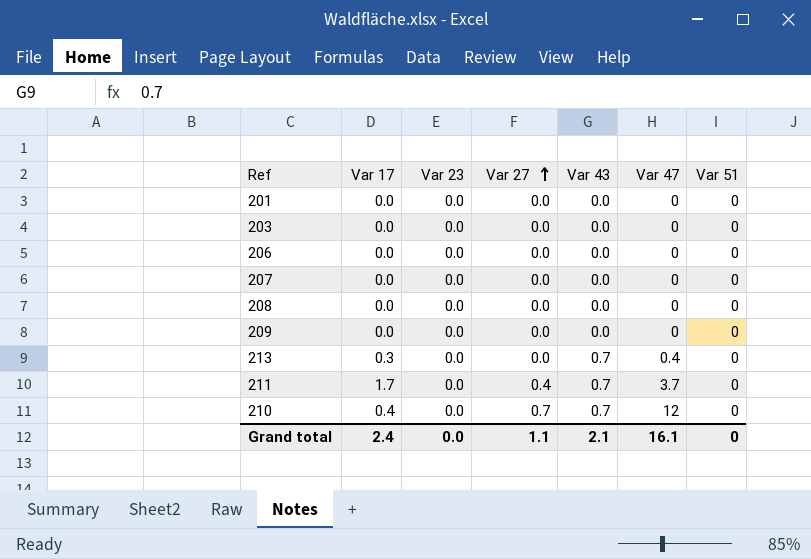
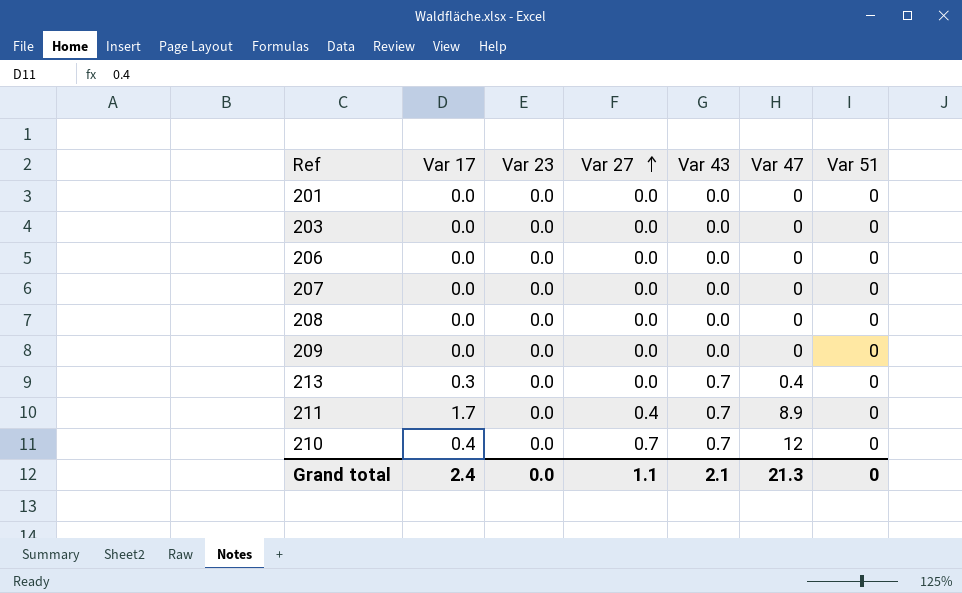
211 | Var 47: 3.7 -> 8.9
Grand total | Var 47: 16.1 -> 21.3

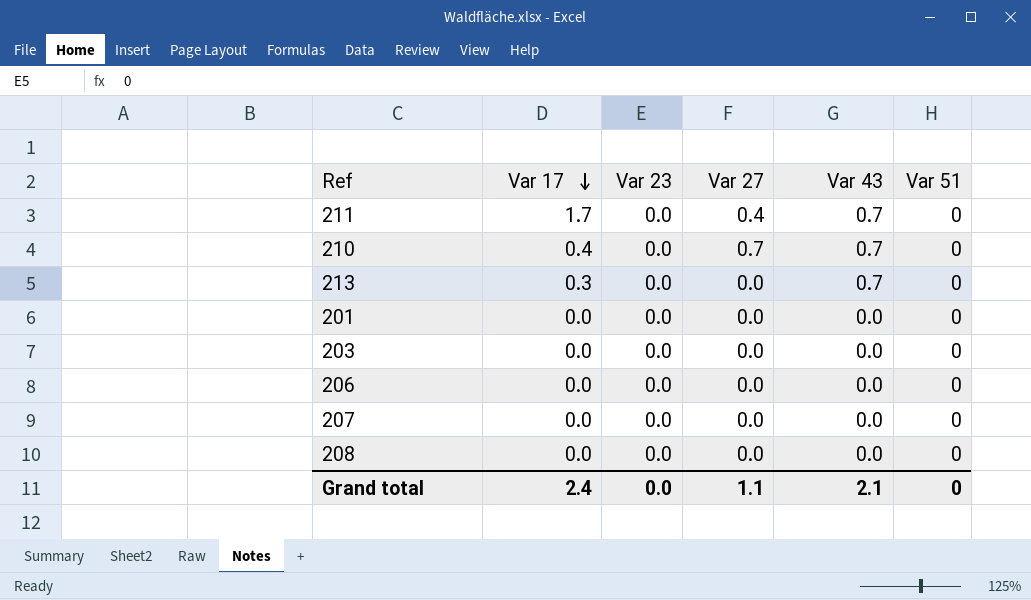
row order: Var 27 ascending -> Var 17 descending
column Var 47 | position: 6 -> none
row 209: 0.0 | 0.0 | 0.0 | 0.0 | 0 | 0 -> none

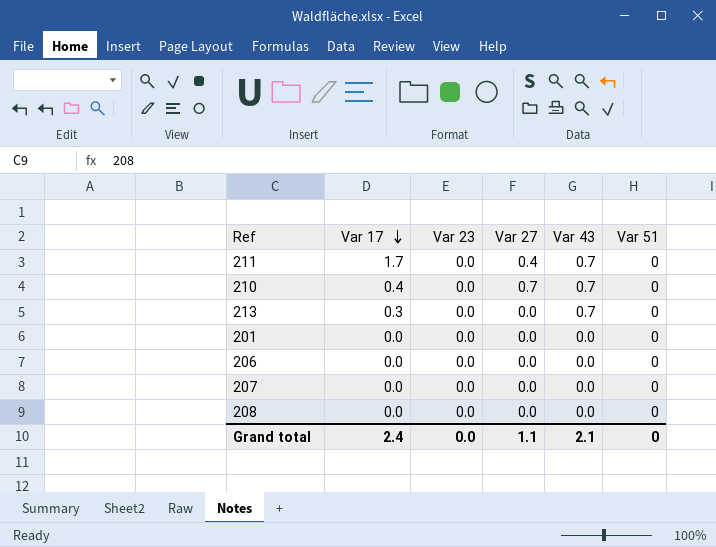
row 203: 0.0 | 0.0 | 0.0 | 0.0 | 0 -> none

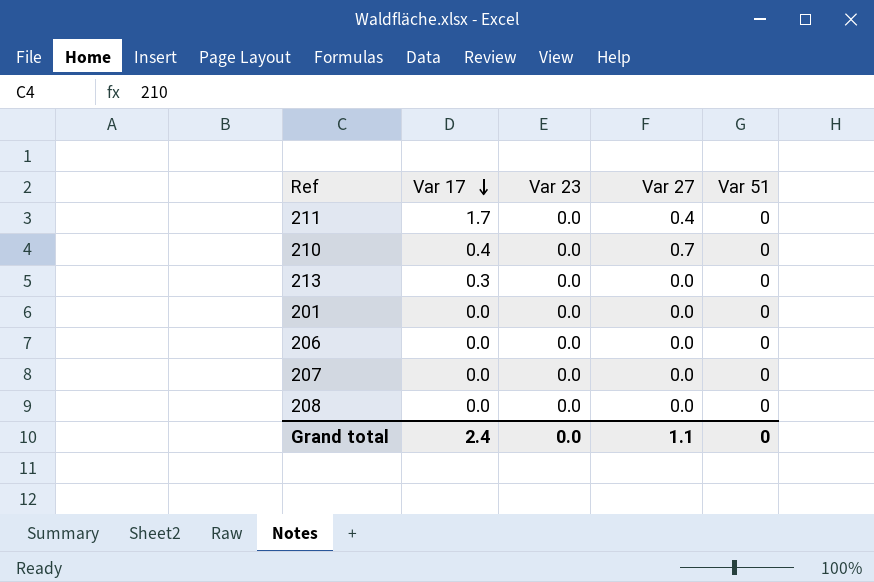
column Var 43 | position: 5 -> none

